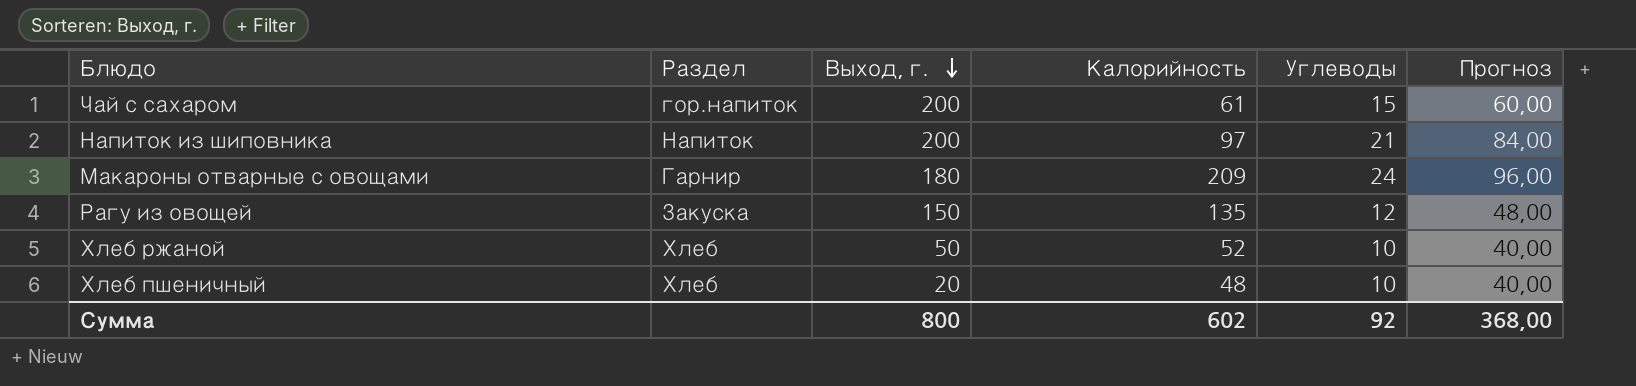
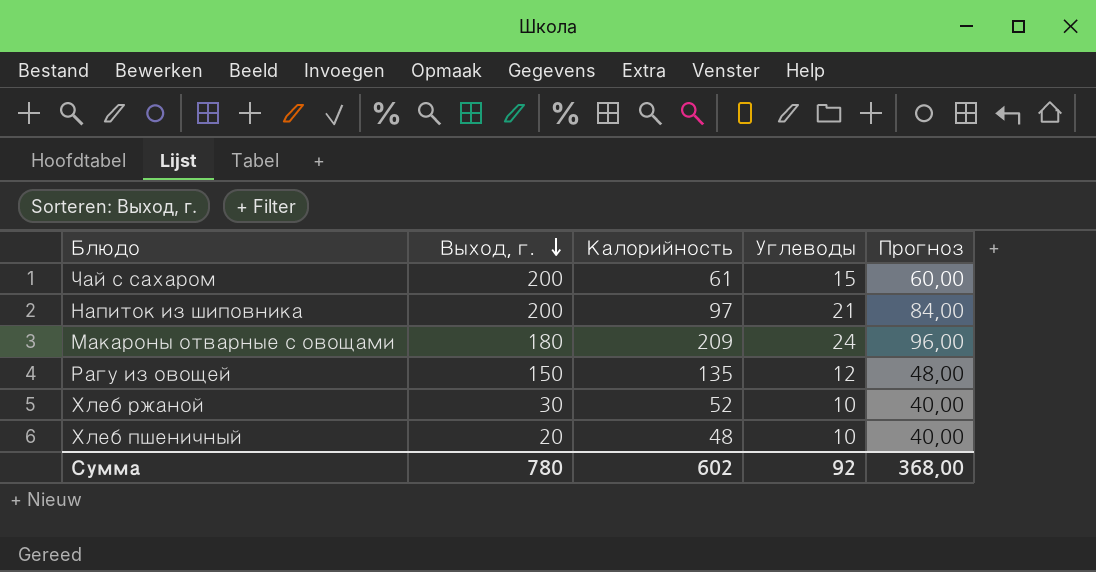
column Раздел | position: 2 -> none
Хлеб ржаной | Выход, г.: 50 -> 30
Сумма | Выход, г.: 800 -> 780

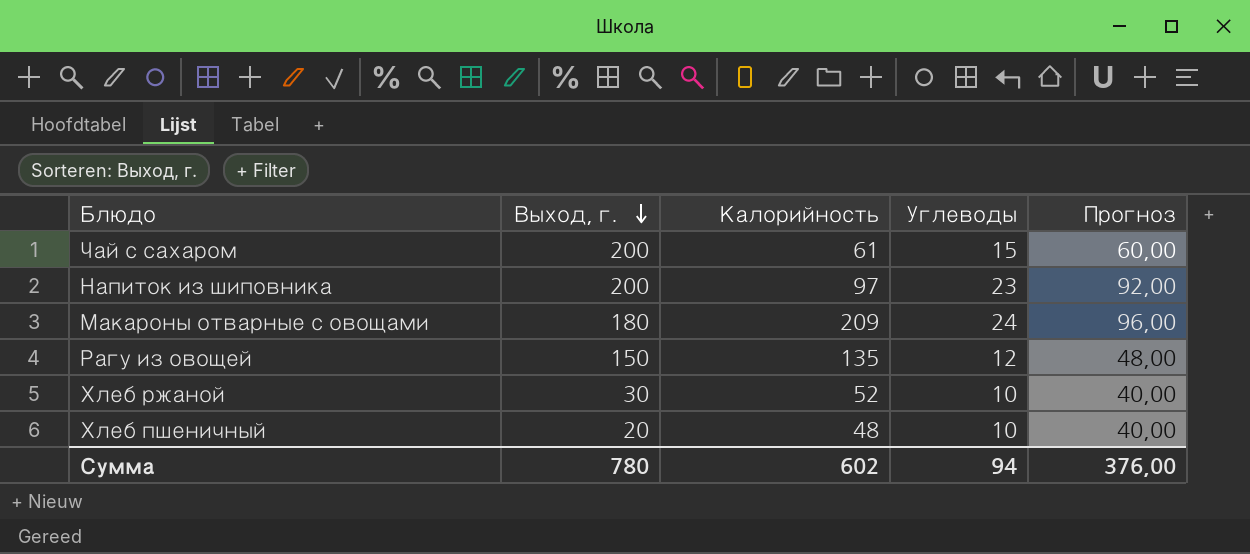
Напиток из шиповника | Углеводы: 21 -> 23
Напиток из шиповника | Прогноз: 84,00 -> 92,00
Сумма | Углеводы: 92 -> 94
Сумма | Прогноз: 368,00 -> 376,00

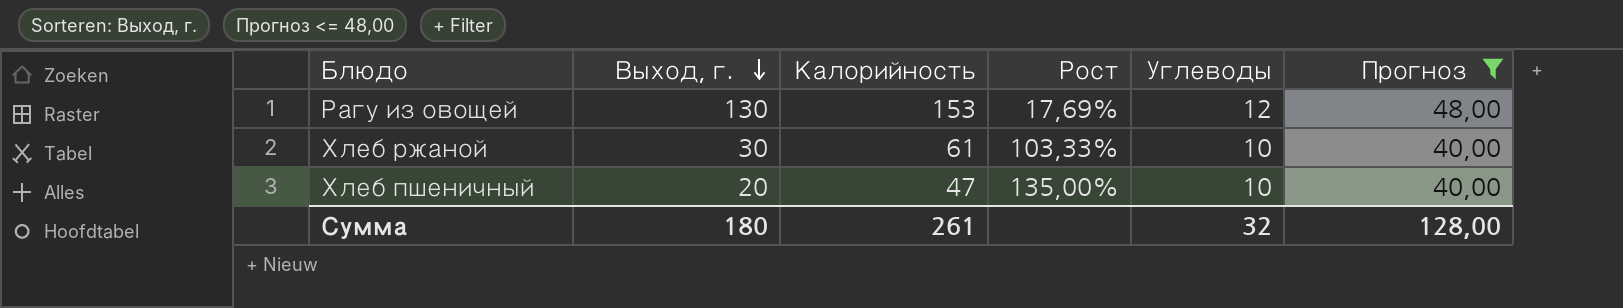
filter: none -> Прогноз <= 48,00
column Рост | formula: none -> ([Калорийность] - [Выход, г.]) / [Выход, г.]
Рагу из овощей | Выход, г.: 150 -> 130
Рагу из овощей | Калорийность: 135 -> 153
Хлеб ржаной | Калорийность: 52 -> 61
Хлеб пшеничный | Калорийность: 48 -> 47
Сумма | Выход, г.: 780 -> 180
Сумма | Калорийность: 602 -> 261
Сумма | Углеводы: 94 -> 32
Сумма | Прогноз: 376,00 -> 128,00

